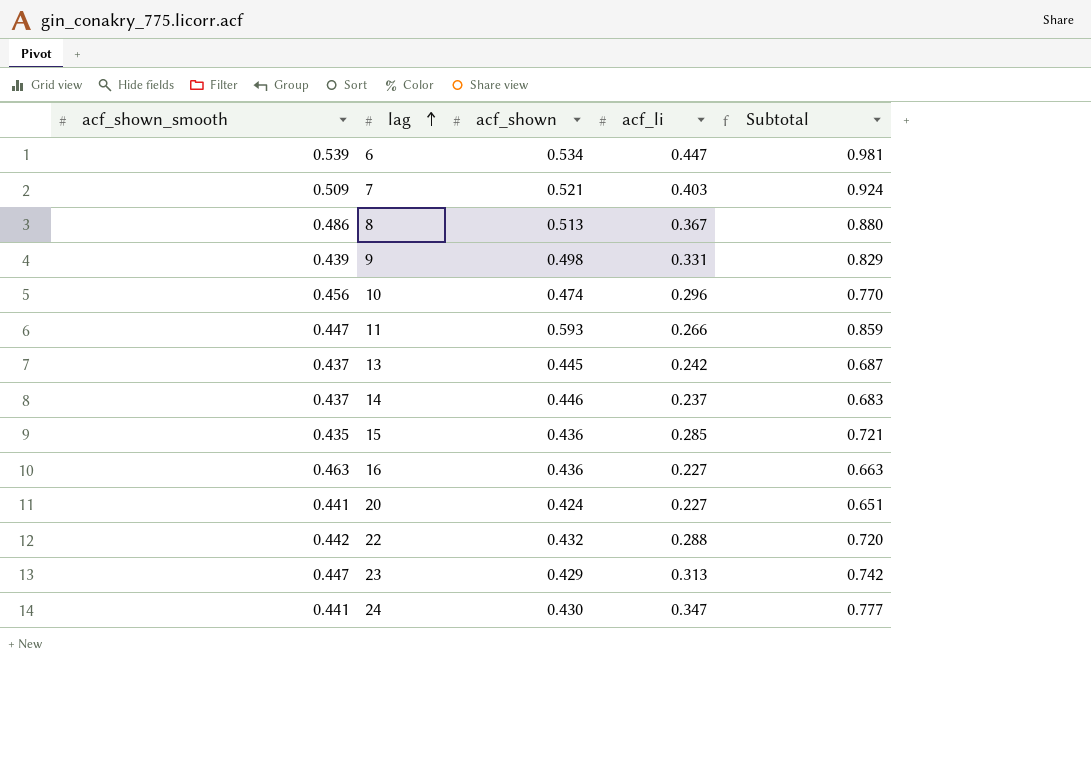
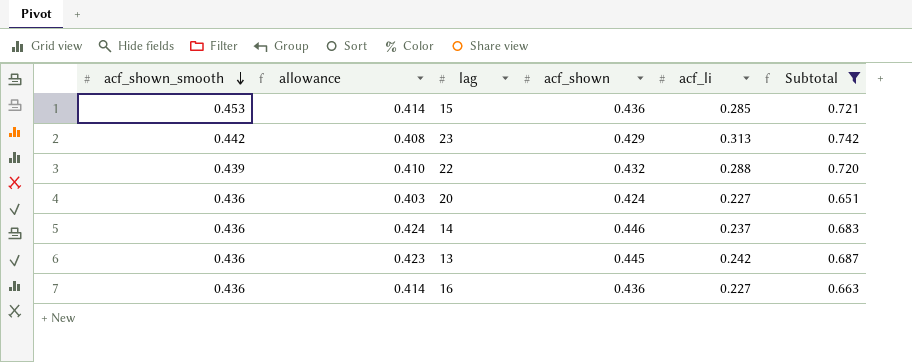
filter: none -> Subtotal <= 0.742
row order: lag ascending -> acf_shown_smooth descending
column allowance | formula: none -> [acf_shown] * 0.95
15 | acf_shown_smooth: 0.435 -> 0.453
23 | acf_shown_smooth: 0.447 -> 0.442
22 | acf_shown_smooth: 0.442 -> 0.439
20 | acf_shown_smooth: 0.441 -> 0.436
14 | acf_shown_smooth: 0.437 -> 0.436
13 | acf_shown_smooth: 0.437 -> 0.436
16 | acf_shown_smooth: 0.463 -> 0.436

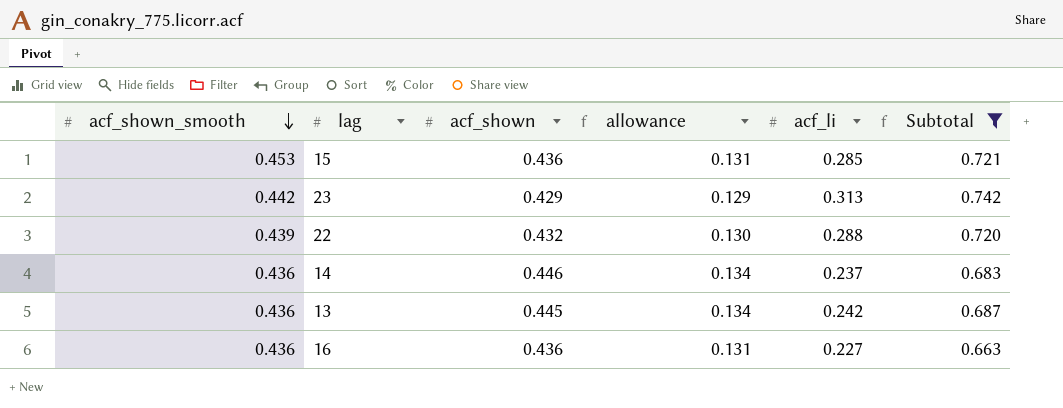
column allowance | formula: [acf_shown] * 0.95 -> [acf_shown] * 0.3
column allowance | position: 2 -> 4
row 20: 0.436 | 0.403 | 0.424 | 0.227 | 0.651 -> none

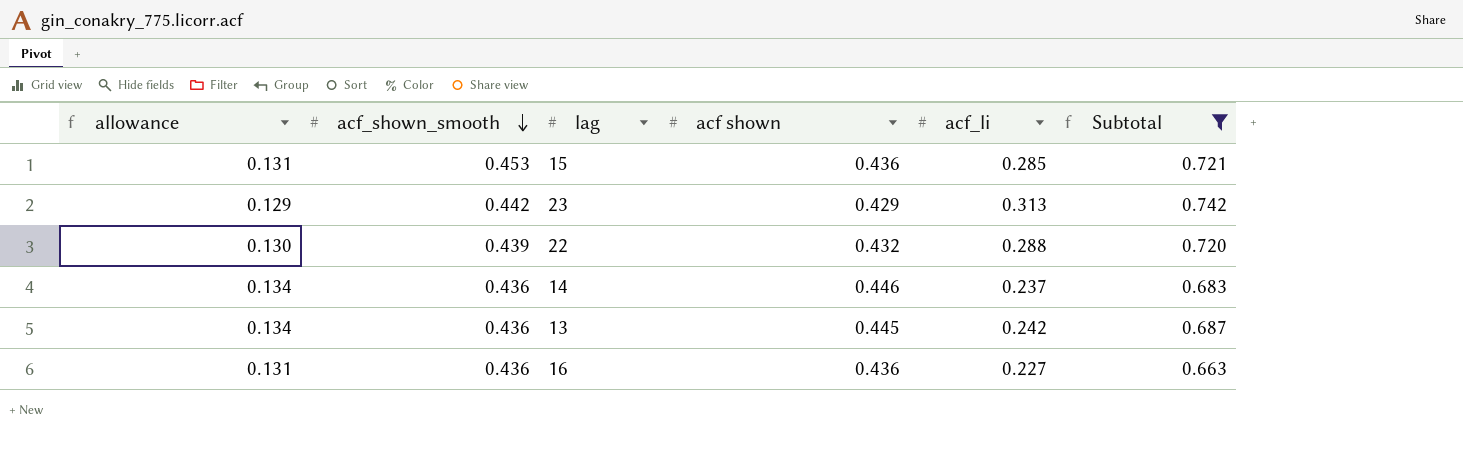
column allowance | position: 4 -> 1
column name: acf_shown -> acf shown

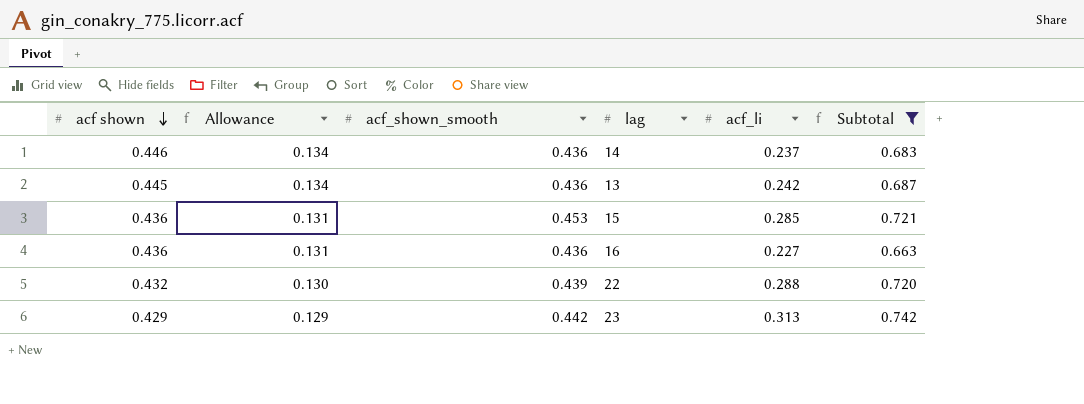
row order: acf_shown_smooth descending -> acf shown descending
column acf shown | position: 4 -> 1
column name: allowance -> Allowance

